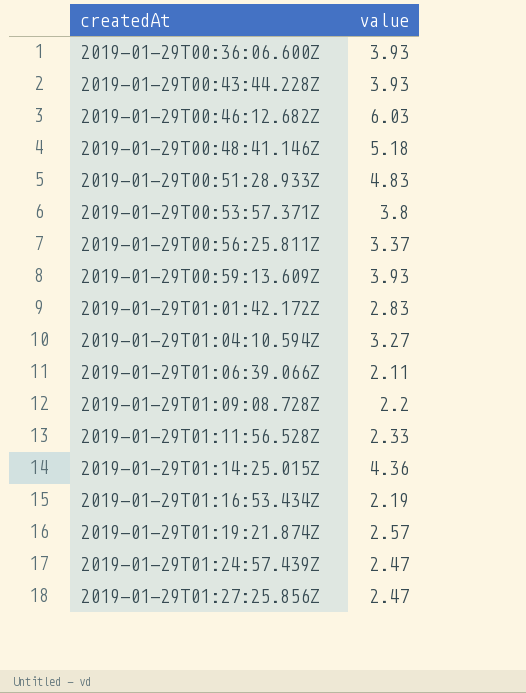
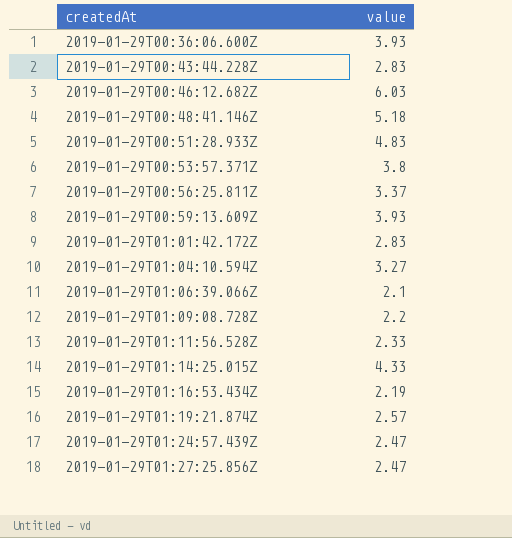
2019-01-29T00:43:44.228Z | value: 3.93 -> 2.83
2019-01-29T01:06:39.066Z | value: 2.11 -> 2.1
2019-01-29T01:14:25.015Z | value: 4.36 -> 4.33

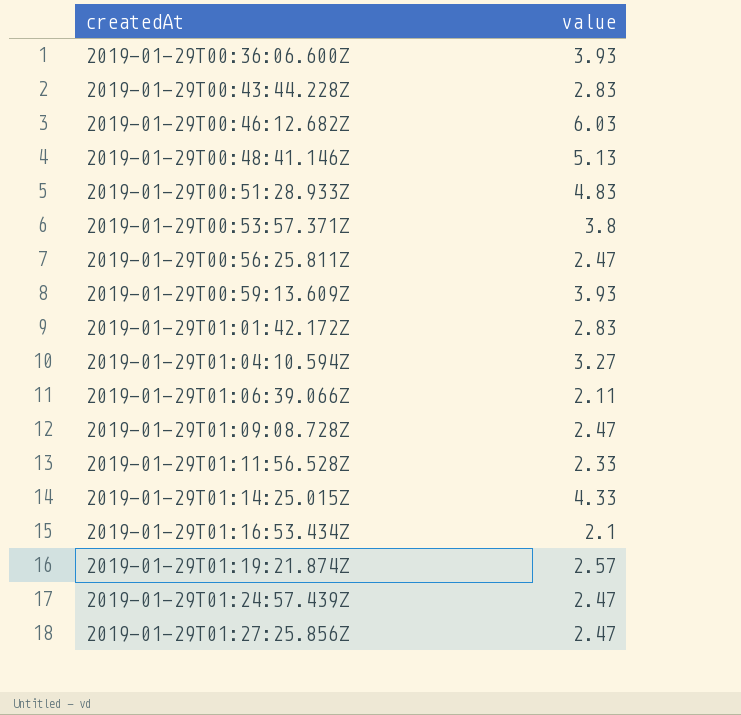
2019-01-29T00:48:41.146Z | value: 5.18 -> 5.13
2019-01-29T00:56:25.811Z | value: 3.37 -> 2.47
2019-01-29T01:06:39.066Z | value: 2.1 -> 2.11
2019-01-29T01:09:08.728Z | value: 2.2 -> 2.47
2019-01-29T01:16:53.434Z | value: 2.19 -> 2.1

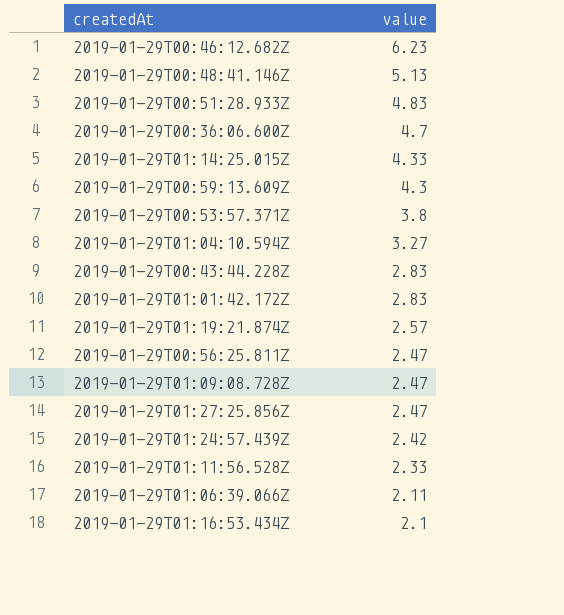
row order: createdAt ascending -> value descending
2019-01-29T00:46:12.682Z | value: 6.03 -> 6.23
2019-01-29T00:36:06.600Z | value: 3.93 -> 4.7
2019-01-29T00:59:13.609Z | value: 3.93 -> 4.3
2019-01-29T01:24:57.439Z | value: 2.47 -> 2.42

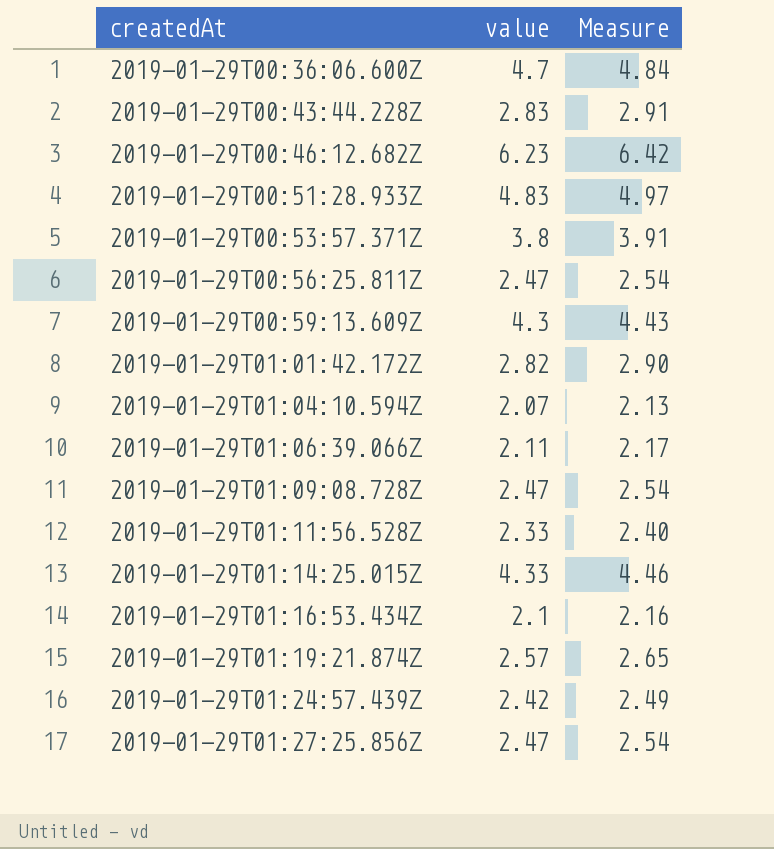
row order: value descending -> createdAt ascending
column Measure | formula: none -> [value] * 1.03
row 2019-01-29T00:48:41.146Z: 5.13 -> none
2019-01-29T01:01:42.172Z | value: 2.83 -> 2.82
2019-01-29T01:04:10.594Z | value: 3.27 -> 2.07

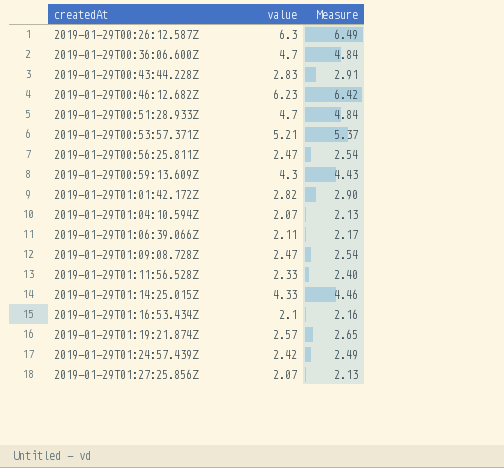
row 2019-01-29T00:26:12.587Z: none -> 6.3 | 6.49
2019-01-29T00:51:28.933Z | value: 4.83 -> 4.7
2019-01-29T00:51:28.933Z | Measure: 4.97 -> 4.84
2019-01-29T00:53:57.371Z | value: 3.8 -> 5.21
2019-01-29T00:53:57.371Z | Measure: 3.91 -> 5.37
2019-01-29T01:27:25.856Z | value: 2.47 -> 2.07
2019-01-29T01:27:25.856Z | Measure: 2.54 -> 2.13

